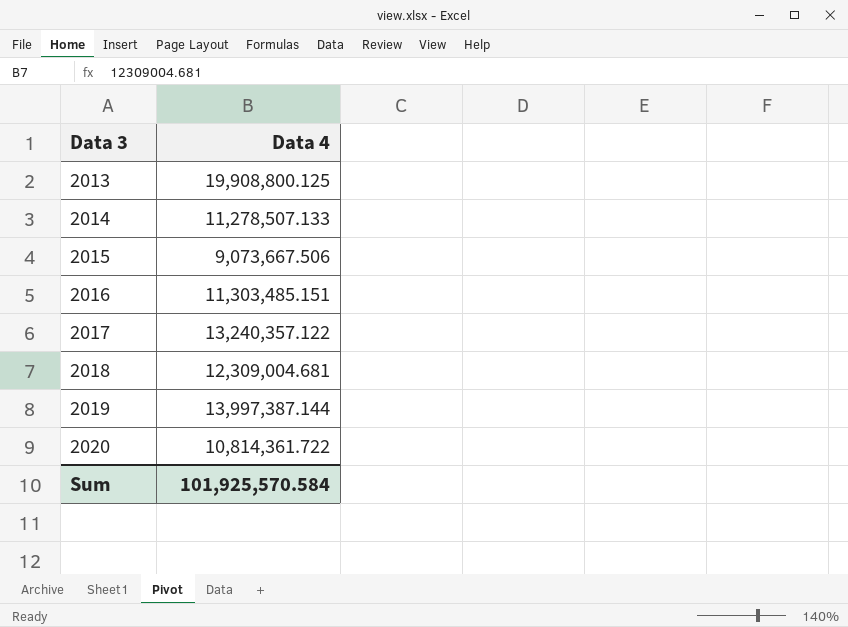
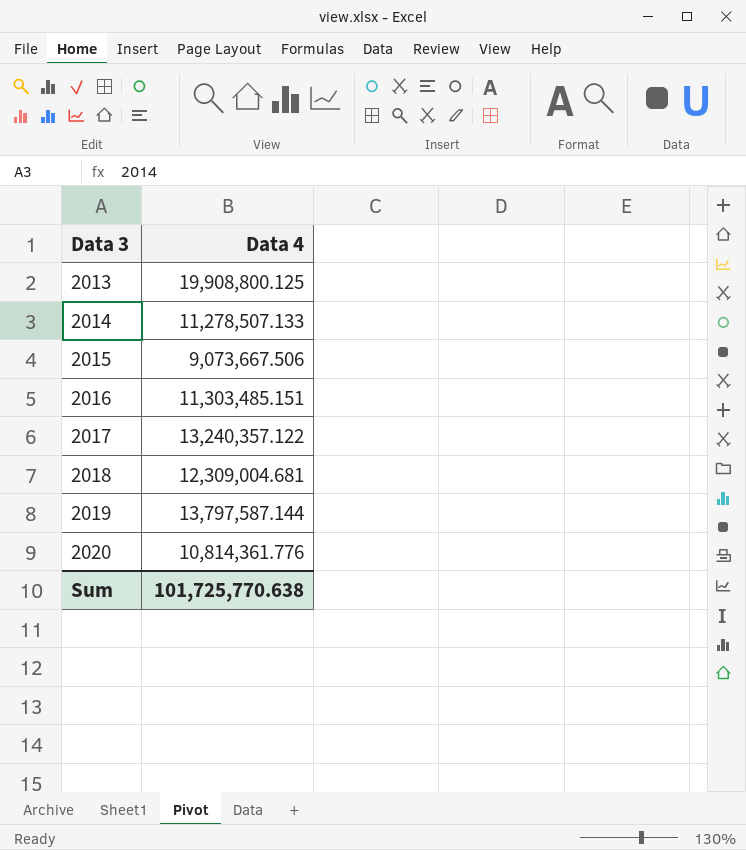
2019 | Data 4: 13,997,387.144 -> 13,797,587.144
2020 | Data 4: 10,814,361.722 -> 10,814,361.776
Sum | Data 4: 101,925,570.584 -> 101,725,770.638

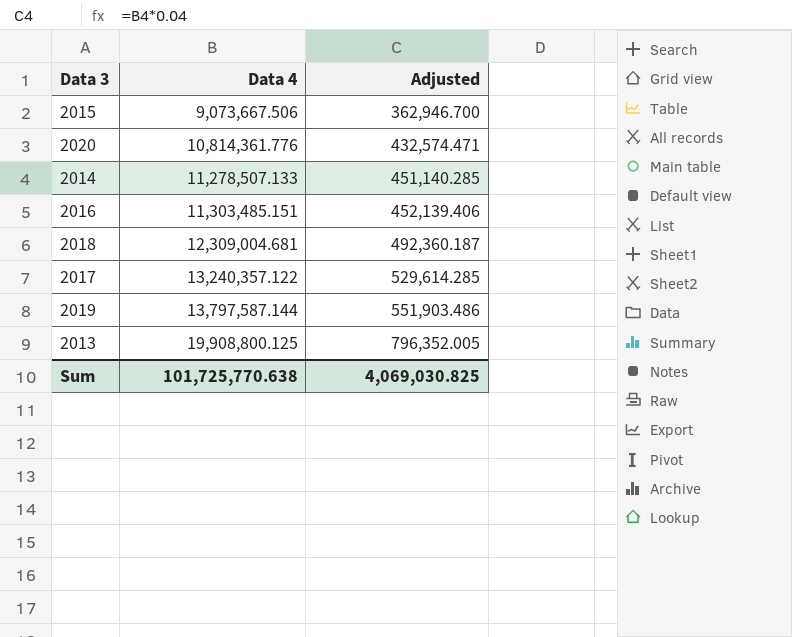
row order: Data 3 ascending -> Data 4 ascending
column Adjusted | formula: none -> [Data 4] * 0.04

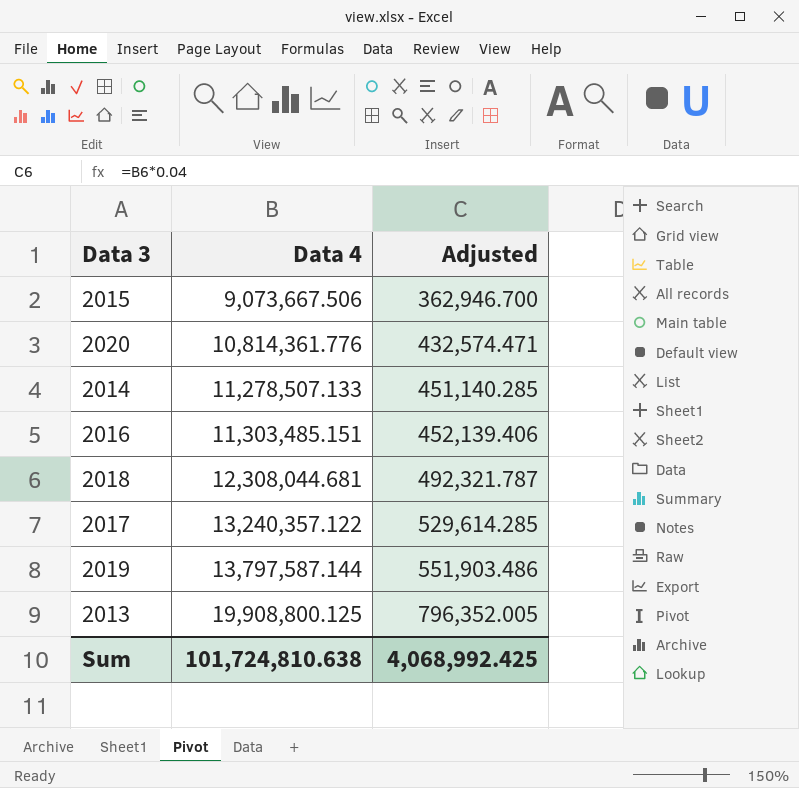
2018 | Data 4: 12,309,004.681 -> 12,308,044.681
2018 | Adjusted: 492,360.187 -> 492,321.787
Sum | Data 4: 101,725,770.638 -> 101,724,810.638
Sum | Adjusted: 4,069,030.825 -> 4,068,992.425

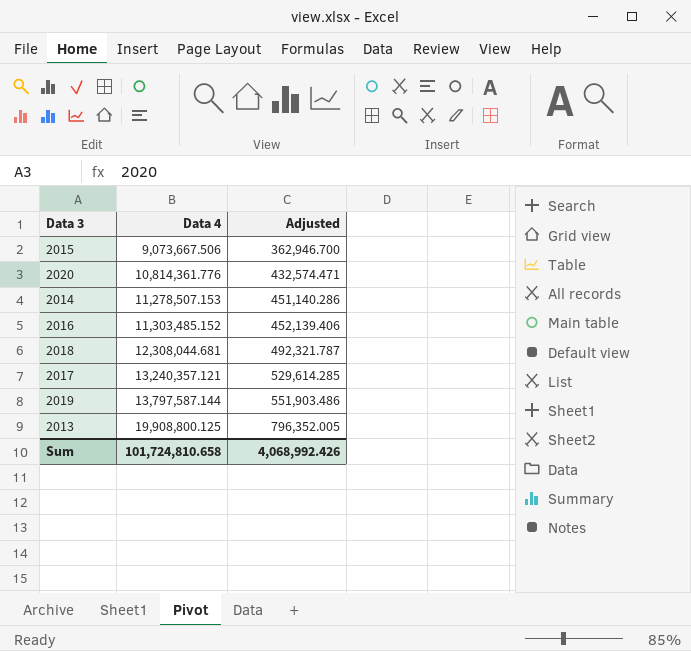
2014 | Data 4: 11,278,507.133 -> 11,278,507.153
2014 | Adjusted: 451,140.285 -> 451,140.286
2016 | Data 4: 11,303,485.151 -> 11,303,485.152
2017 | Data 4: 13,240,357.122 -> 13,240,357.121
Sum | Data 4: 101,724,810.638 -> 101,724,810.658
Sum | Adjusted: 4,068,992.425 -> 4,068,992.426

